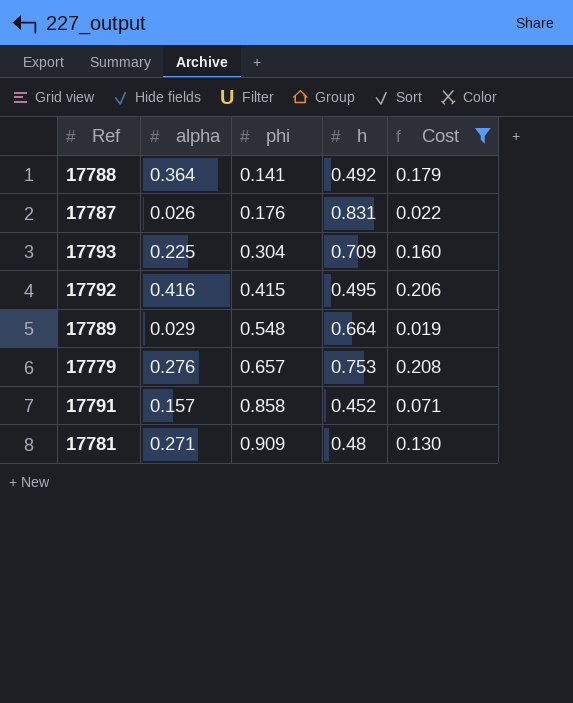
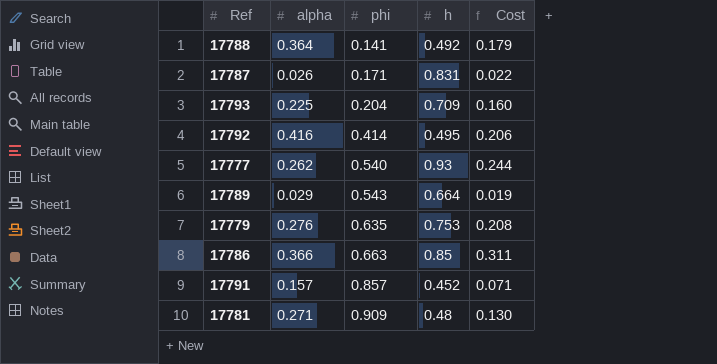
filter: Cost <= 0.208 -> none
17787 | phi: 0.176 -> 0.171
17793 | phi: 0.304 -> 0.204
17792 | phi: 0.415 -> 0.414
17789 | phi: 0.548 -> 0.543
17779 | phi: 0.657 -> 0.635
17791 | phi: 0.858 -> 0.857

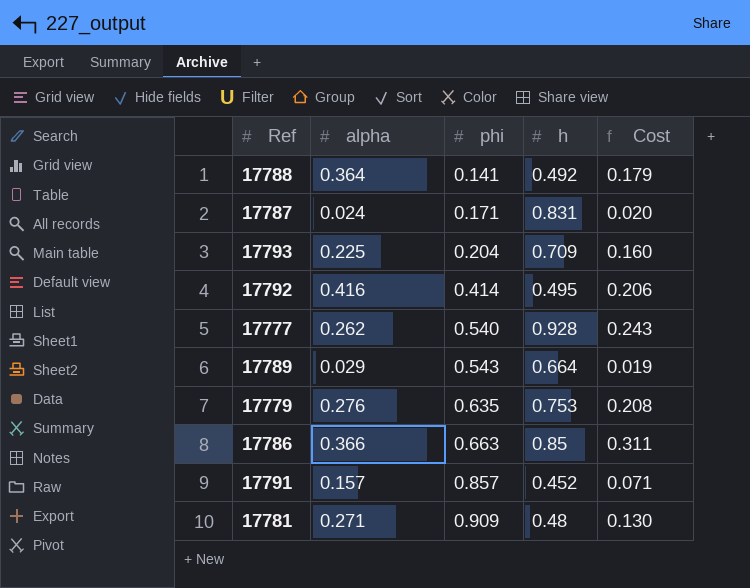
17787 | alpha: 0.026 -> 0.024
17787 | Cost: 0.022 -> 0.020
17777 | h: 0.93 -> 0.928
17777 | Cost: 0.244 -> 0.243

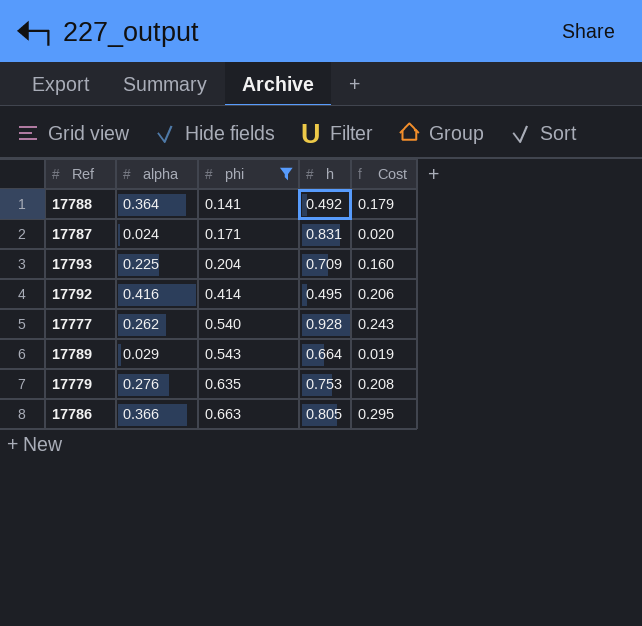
filter: none -> phi <= 0.663
17786 | h: 0.85 -> 0.805
17786 | Cost: 0.311 -> 0.295

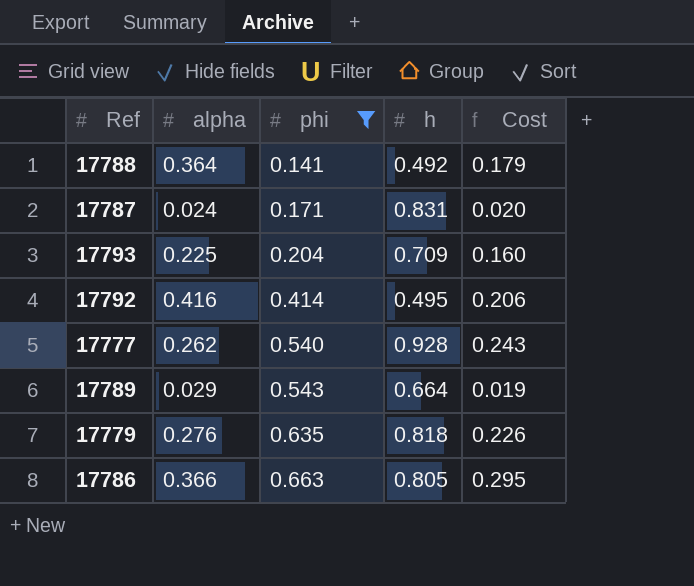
17779 | h: 0.753 -> 0.818
17779 | Cost: 0.208 -> 0.226

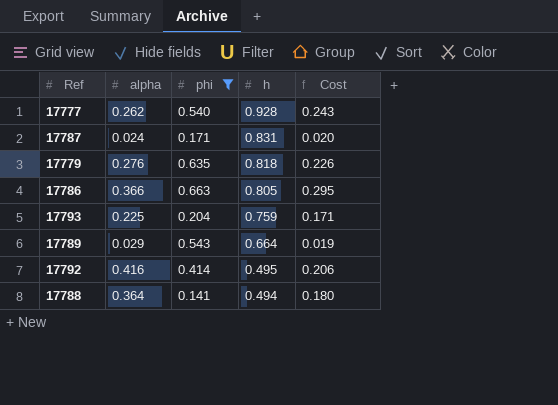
row order: phi ascending -> h descending
17793 | h: 0.709 -> 0.759
17793 | Cost: 0.160 -> 0.171
17788 | h: 0.492 -> 0.494
17788 | Cost: 0.179 -> 0.180

